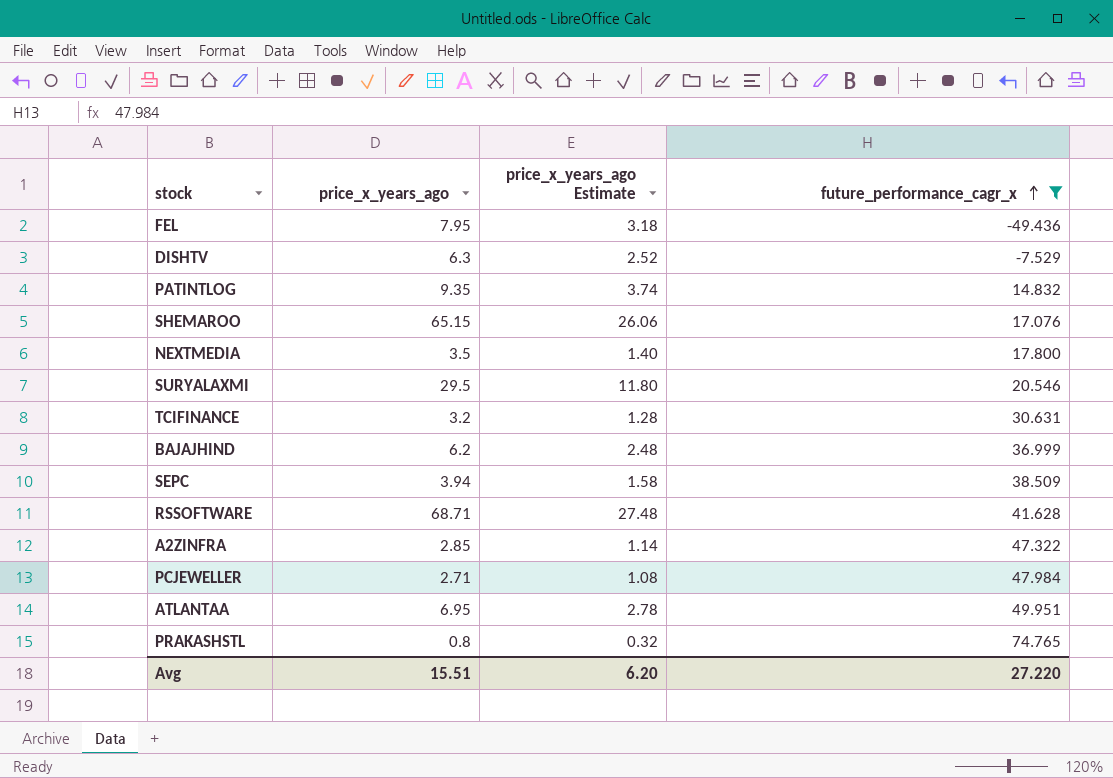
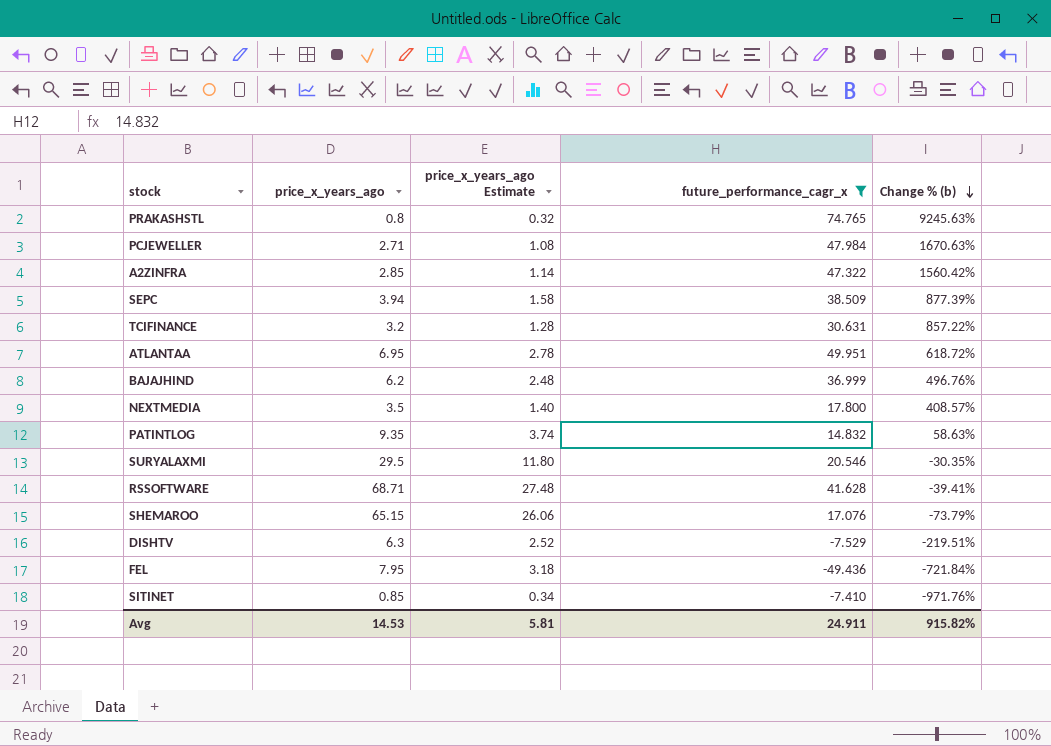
row order: future_performance_cagr_x ascending -> Change % (b) descending
column Change % (b) | formula: none -> ([future_performance_cagr_x] - [price_x_years_ago]) / [price_x_years_ago]
row SITINET: none -> 0.85 | 0.34 | -7.410 | -971.76%
Avg | price_x_years_ago: 15.51 -> 14.53
Avg | price_x_years_ago Estimate: 6.20 -> 5.81
Avg | future_performance_cagr_x: 27.220 -> 24.911

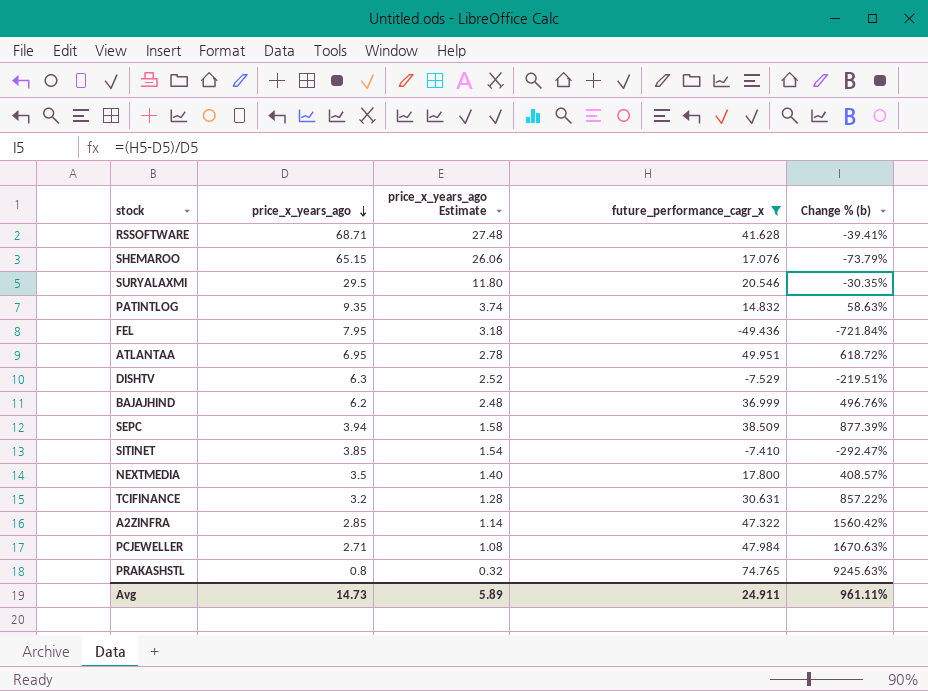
row order: Change % (b) descending -> price_x_years_ago descending
SITINET | price_x_years_ago: 0.85 -> 3.85
SITINET | price_x_years_ago Estimate: 0.34 -> 1.54
SITINET | Change % (b): -971.76% -> -292.47%
Avg | price_x_years_ago: 14.53 -> 14.73
Avg | price_x_years_ago Estimate: 5.81 -> 5.89
Avg | Change % (b): 915.82% -> 961.11%

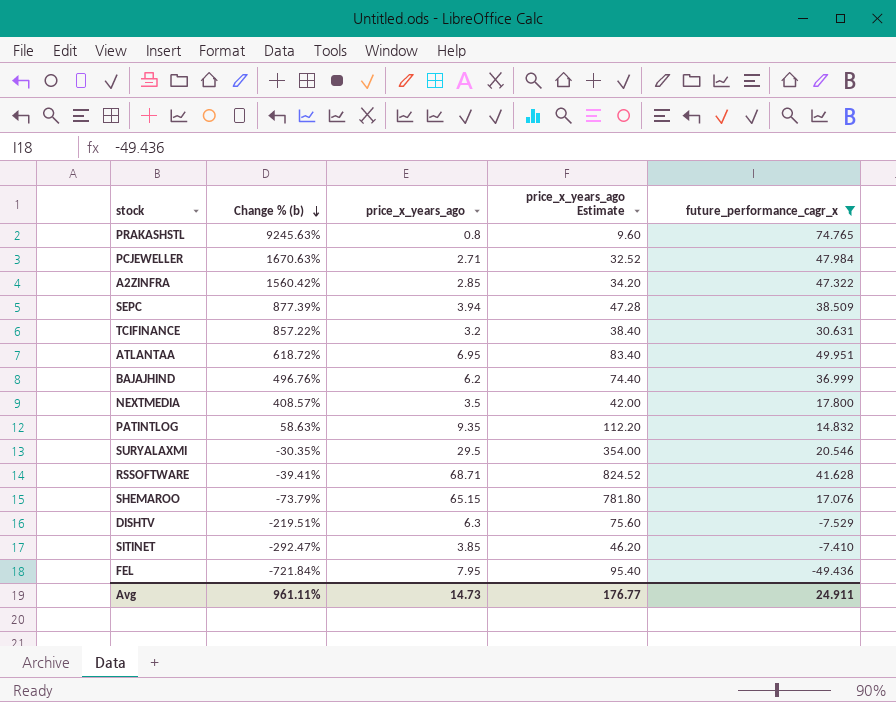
row order: price_x_years_ago descending -> Change % (b) descending
column Change % (b) | position: 5 -> 2
column price_x_years_ago Estimate | formula: [price_x_years_ago] * 0.4 -> [price_x_years_ago] * 12
Avg | price_x_years_ago Estimate: 5.89 -> 176.77

